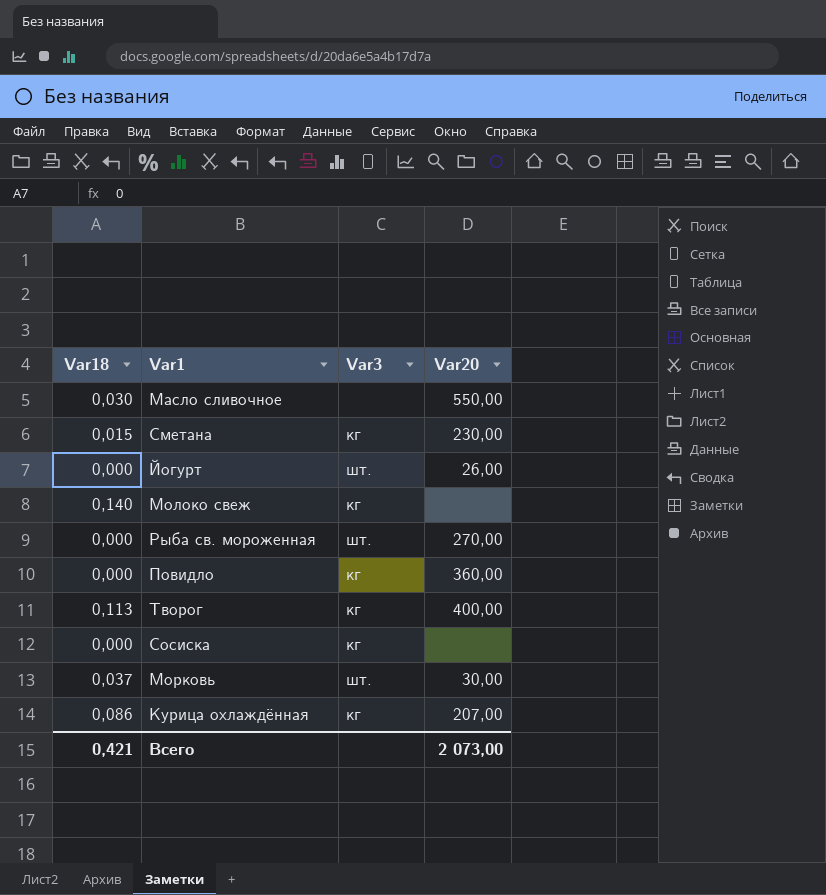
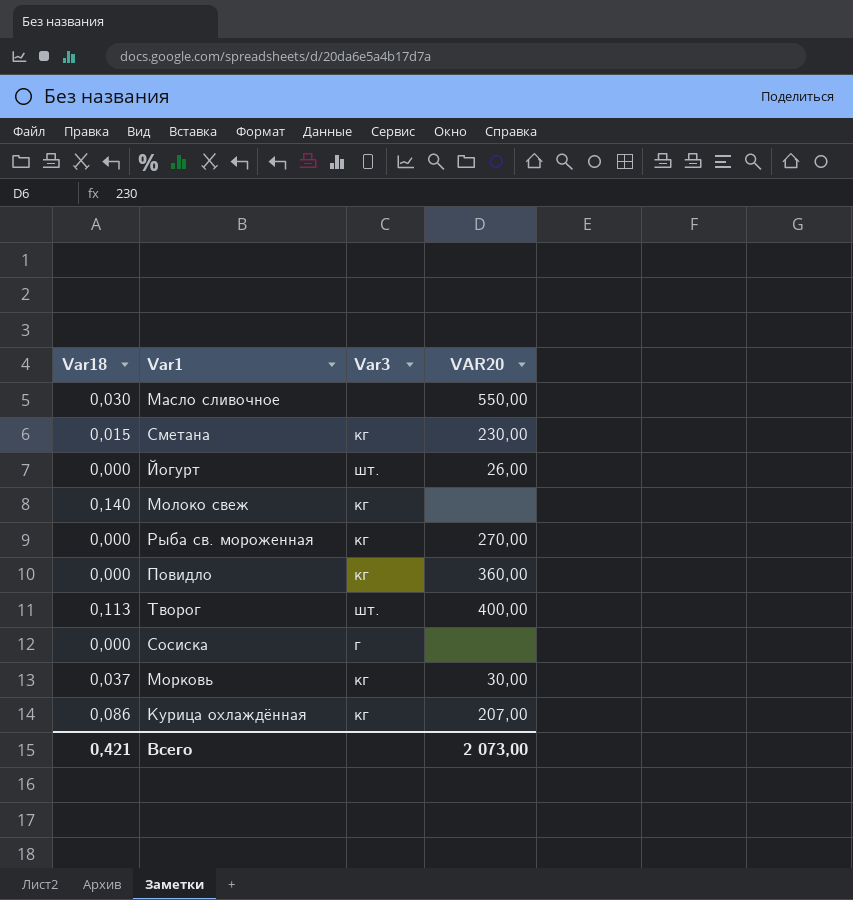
column name: Var20 -> VAR20
Рыба св. мороженная | Var3: шт. -> кг
Творог | Var3: кг -> шт.
Сосиска | Var3: кг -> г
Морковь | Var3: шт. -> кг

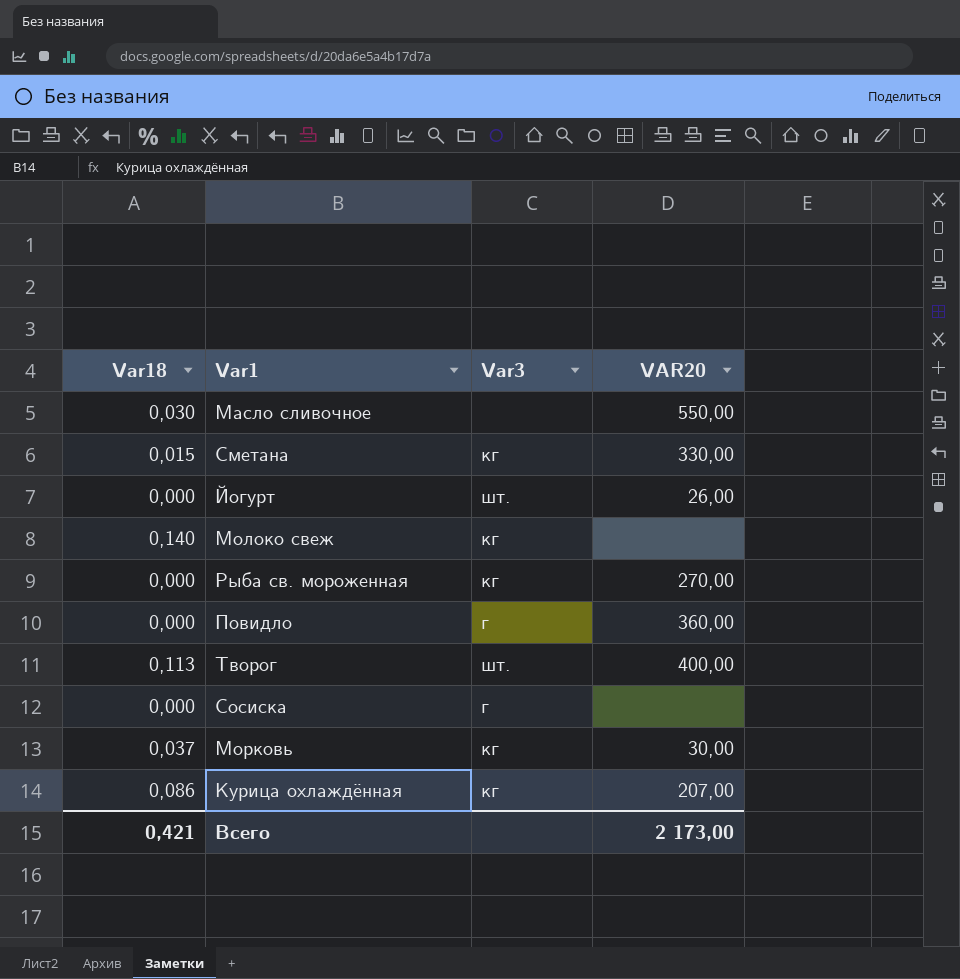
Сметана | VAR20: 230,00 -> 330,00
Повидло | Var3: кг -> г
Всего | VAR20: 2 073,00 -> 2 173,00

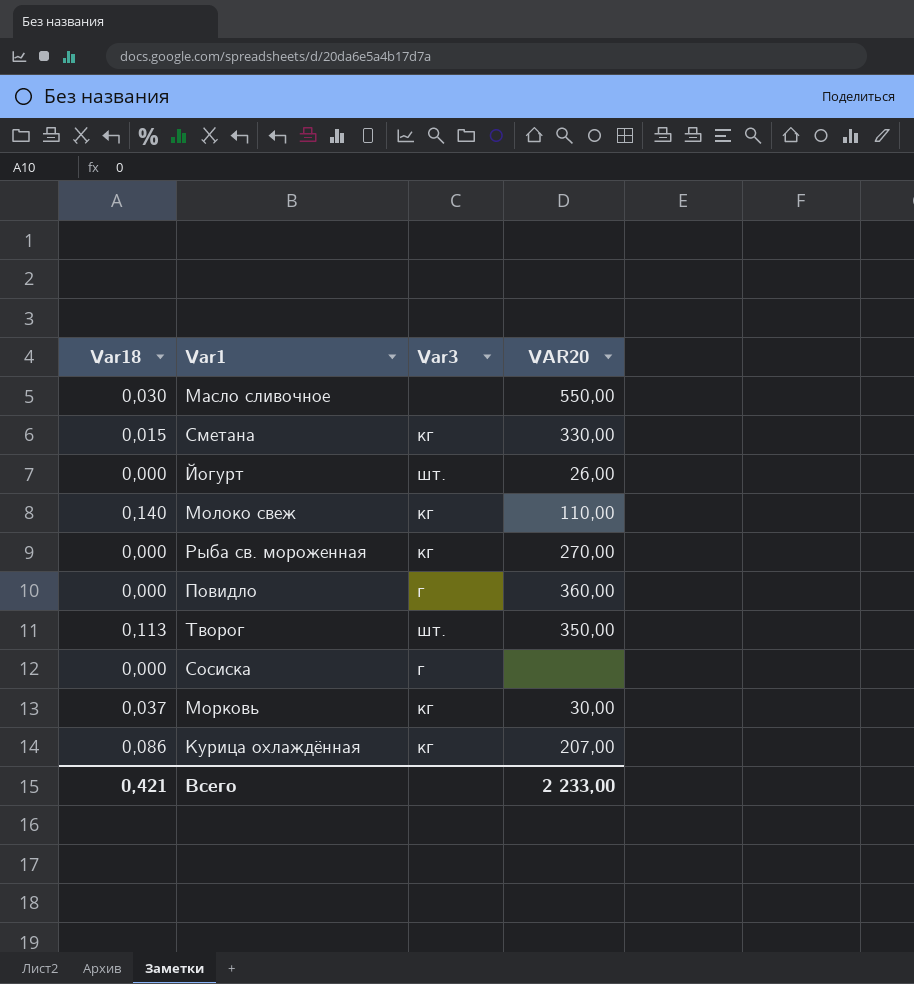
Молоко свеж | VAR20: none -> 110,00
Творог | VAR20: 400,00 -> 350,00
Всего | VAR20: 2 173,00 -> 2 233,00

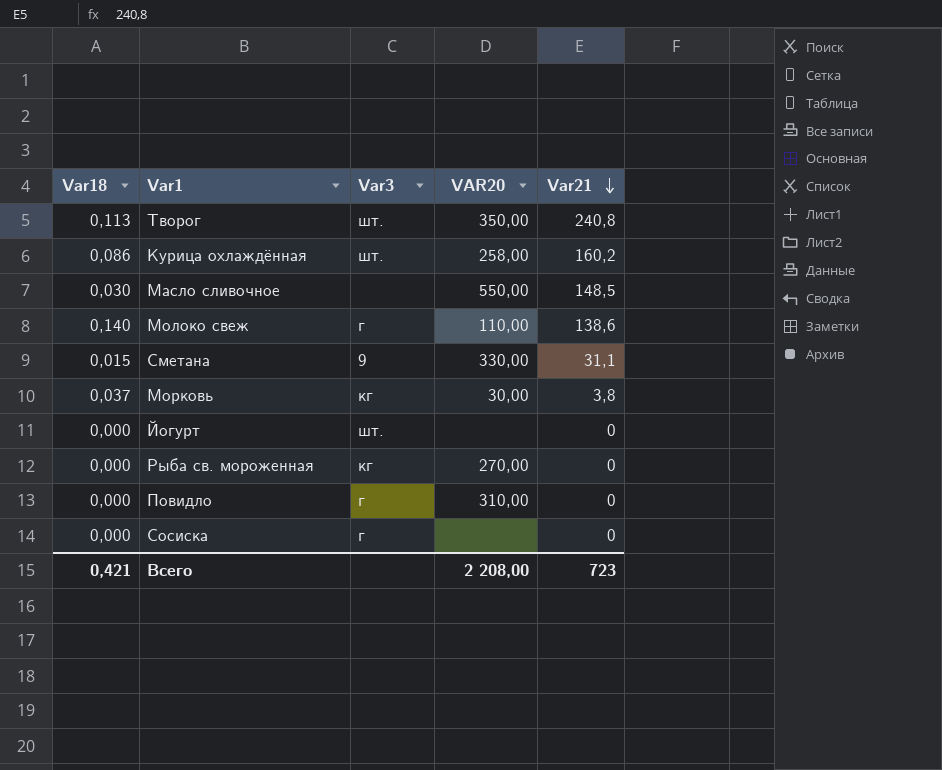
row order: none -> Var21 descending
column Var21 | position: none -> 5
Курица охлаждённая | Var3: кг -> шт.
Курица охлаждённая | VAR20: 207,00 -> 258,00
Молоко свеж | Var3: кг -> г
Сметана | Var3: кг -> 9
Йогурт | VAR20: 26,00 -> none
Повидло | VAR20: 360,00 -> 310,00
Всего | VAR20: 2 233,00 -> 2 208,00

